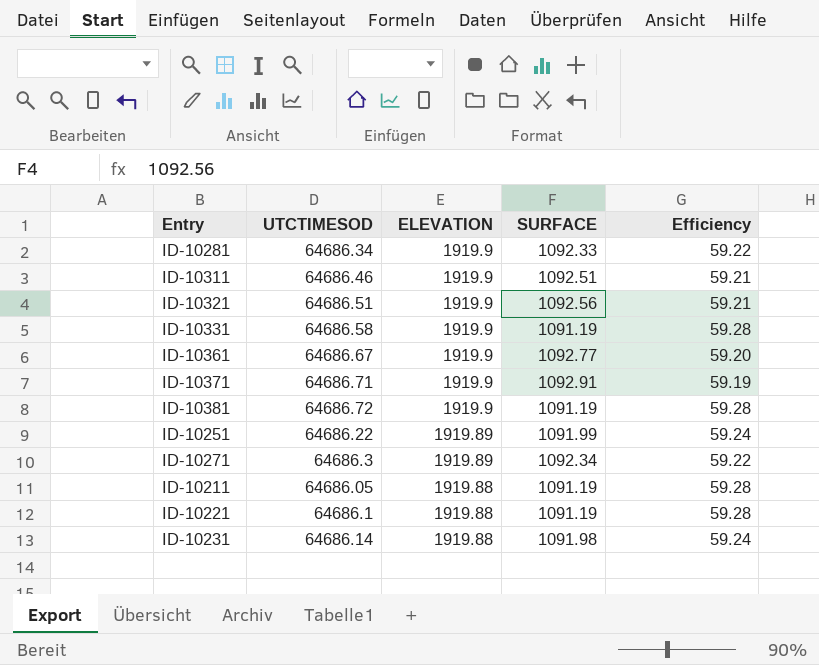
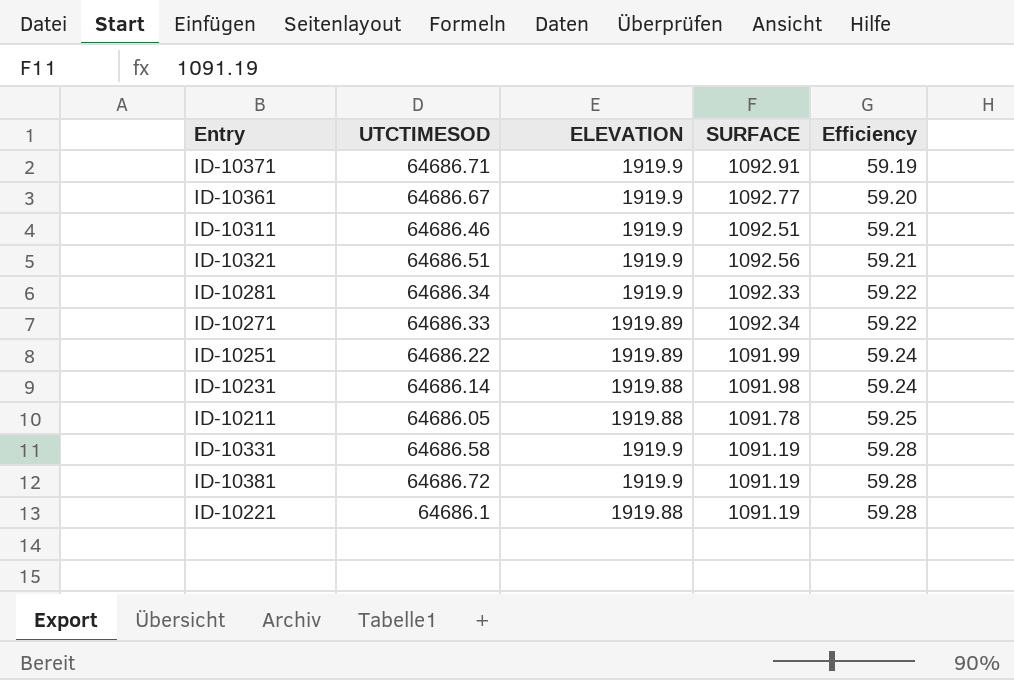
row order: ELEVATION descending -> Efficiency ascending
ID-10271 | UTCTIMESOD: 64686.3 -> 64686.33
ID-10211 | SURFACE: 1091.19 -> 1091.78
ID-10211 | Efficiency: 59.28 -> 59.25

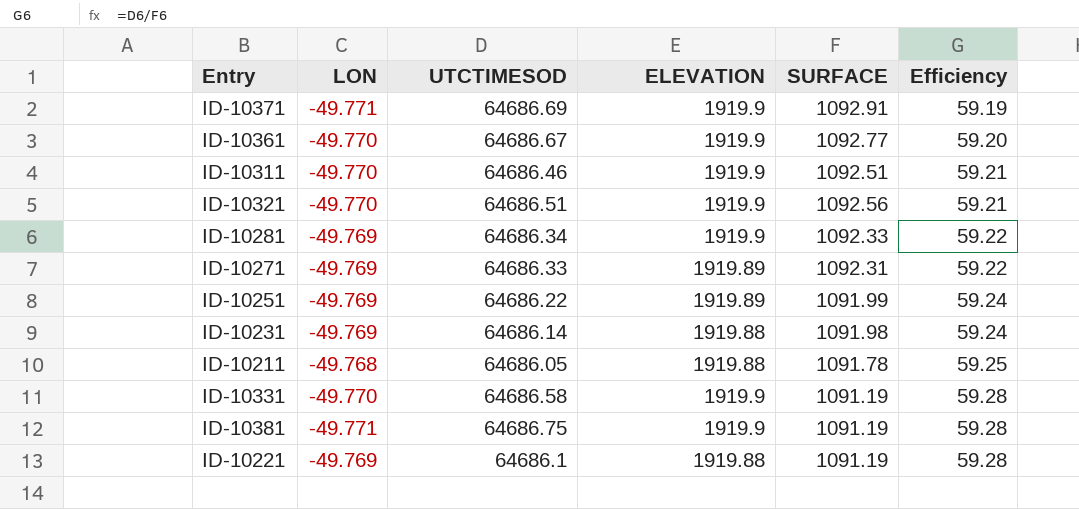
column LON | position: none -> 2
ID-10371 | UTCTIMESOD: 64686.71 -> 64686.69
ID-10271 | SURFACE: 1092.34 -> 1092.31
ID-10381 | UTCTIMESOD: 64686.72 -> 64686.75

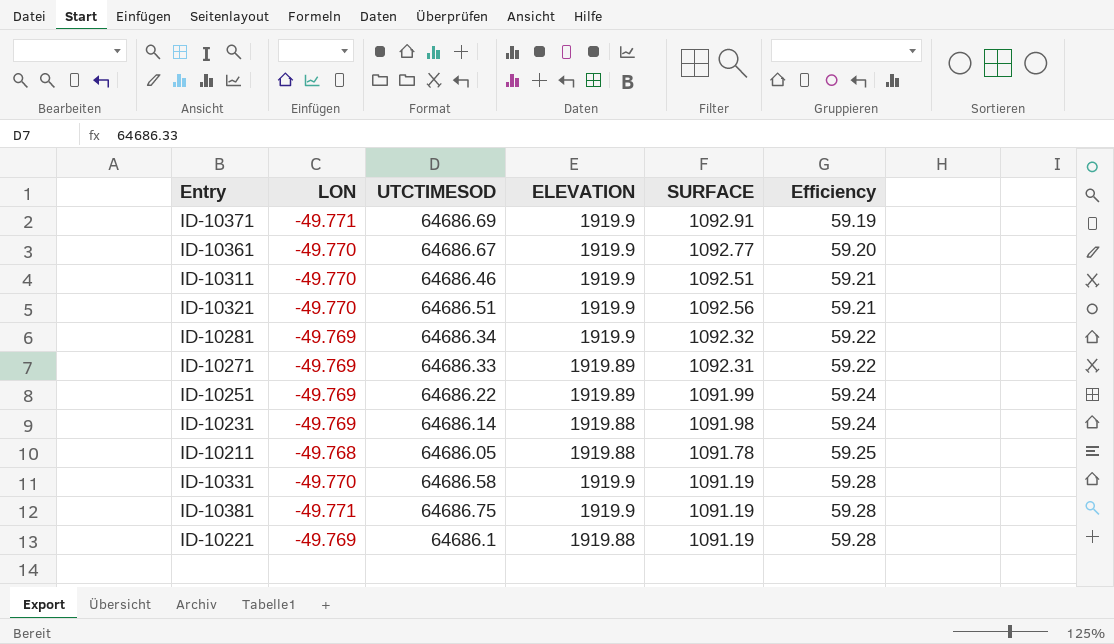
ID-10281 | SURFACE: 1092.33 -> 1092.32

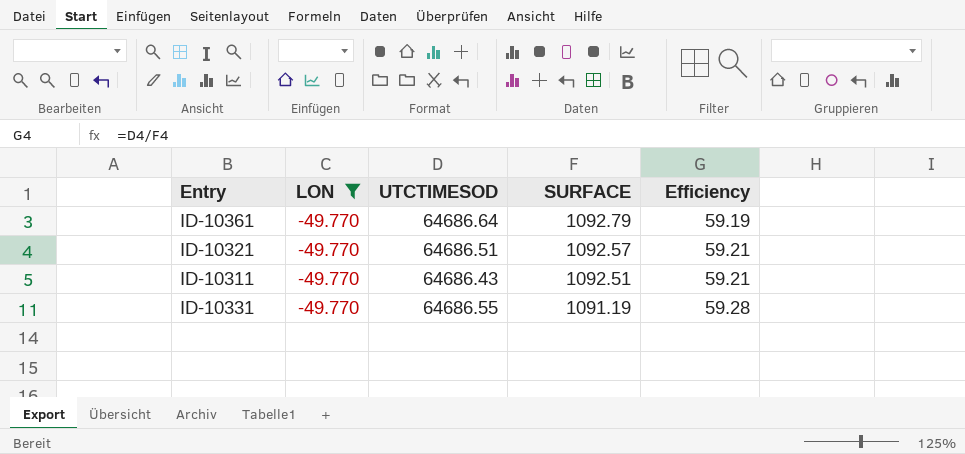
filter: none -> LON = -49.770
row order: Efficiency ascending -> SURFACE descending
column ELEVATION | position: 4 -> none
ID-10361 | UTCTIMESOD: 64686.67 -> 64686.64
ID-10361 | SURFACE: 1092.77 -> 1092.79
ID-10361 | Efficiency: 59.20 -> 59.19
ID-10321 | SURFACE: 1092.56 -> 1092.57
ID-10311 | UTCTIMESOD: 64686.46 -> 64686.43
ID-10331 | UTCTIMESOD: 64686.58 -> 64686.55

